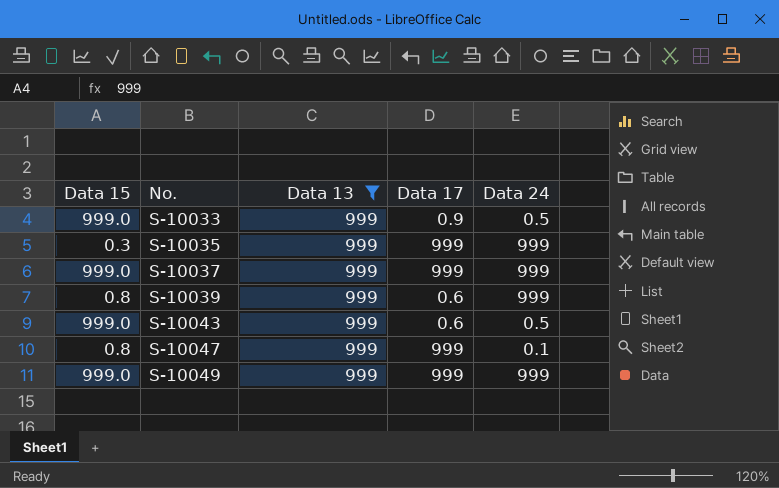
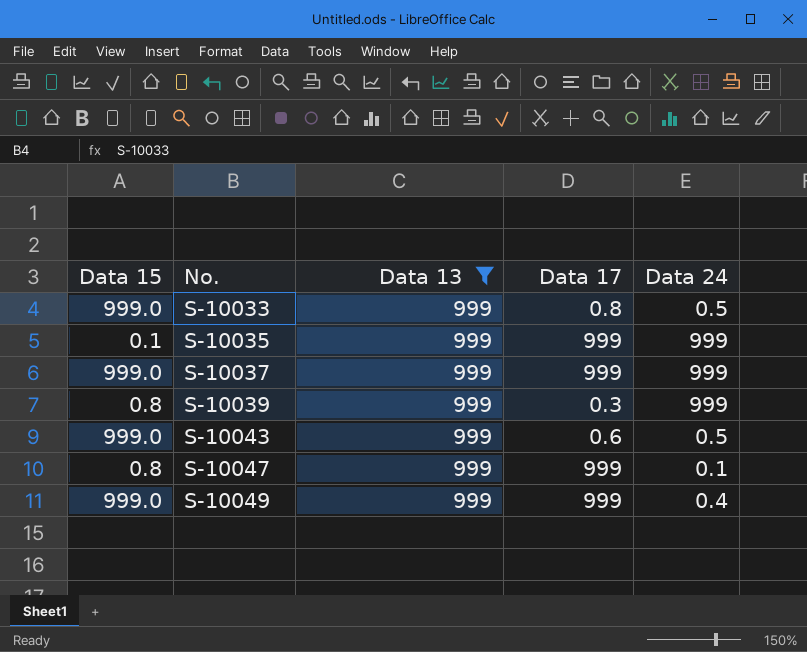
S-10033 | Data 17: 0.9 -> 0.8
S-10035 | Data 15: 0.3 -> 0.1
S-10039 | Data 17: 0.6 -> 0.3
S-10049 | Data 24: 999 -> 0.4

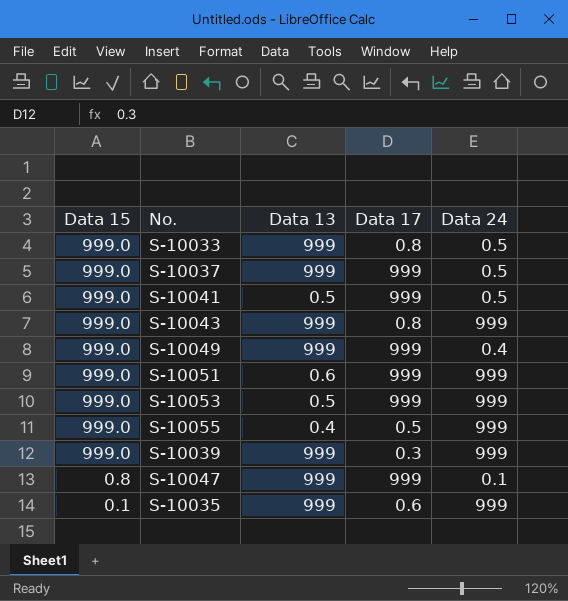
filter: Data 13 = 999 -> none
row order: No. ascending -> Data 15 descending
S-10037 | Data 24: 999 -> 0.5
S-10043 | Data 17: 0.6 -> 0.8
S-10043 | Data 24: 0.5 -> 999
S-10039 | Data 15: 0.8 -> 999.0
S-10035 | Data 17: 999 -> 0.6

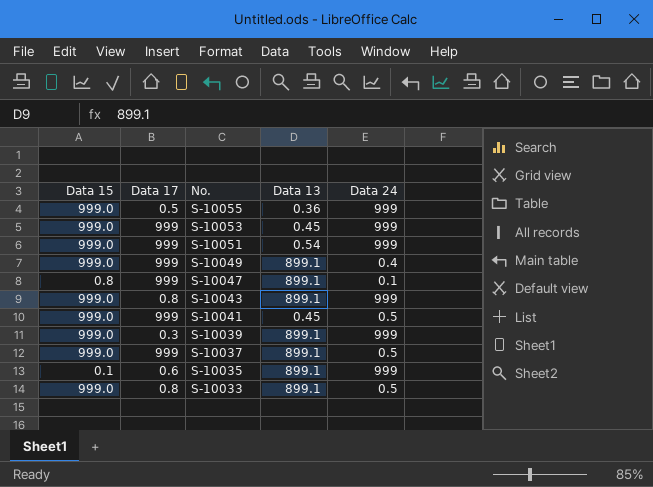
row order: Data 15 descending -> No. descending
column Data 17 | position: 4 -> 2
S-10055 | Data 13: 0.4 -> 0.36
S-10053 | Data 13: 0.5 -> 0.45
S-10051 | Data 13: 0.6 -> 0.54
S-10049 | Data 13: 999 -> 899.1
S-10047 | Data 13: 999 -> 899.1
S-10043 | Data 13: 999 -> 899.1
S-10041 | Data 13: 0.5 -> 0.45
S-10039 | Data 13: 999 -> 899.1
S-10037 | Data 13: 999 -> 899.1
S-10035 | Data 13: 999 -> 899.1
S-10033 | Data 13: 999 -> 899.1

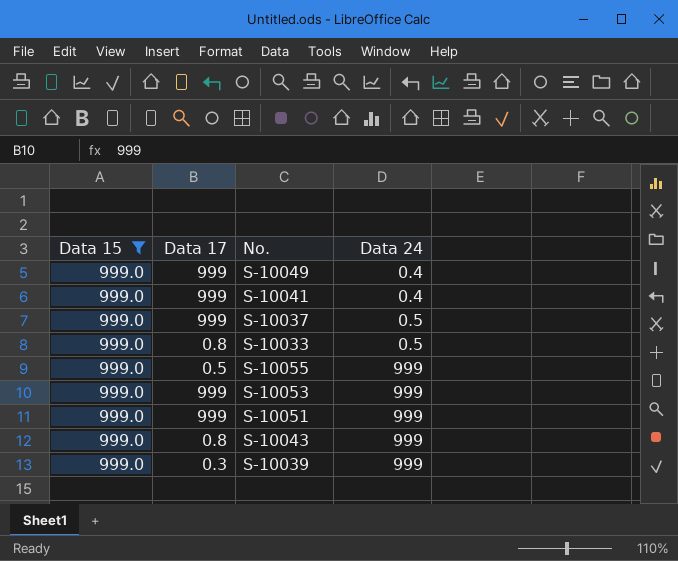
filter: none -> Data 15 = 999.0
row order: No. descending -> Data 24 ascending
column Data 13 | position: 4 -> none
S-10041 | Data 24: 0.5 -> 0.4

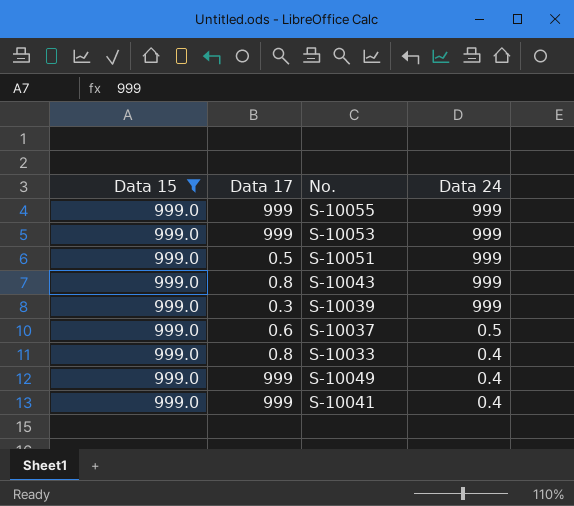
row order: Data 24 ascending -> Data 24 descending
S-10055 | Data 17: 0.5 -> 999
S-10051 | Data 17: 999 -> 0.5
S-10037 | Data 17: 999 -> 0.6
S-10033 | Data 24: 0.5 -> 0.4

